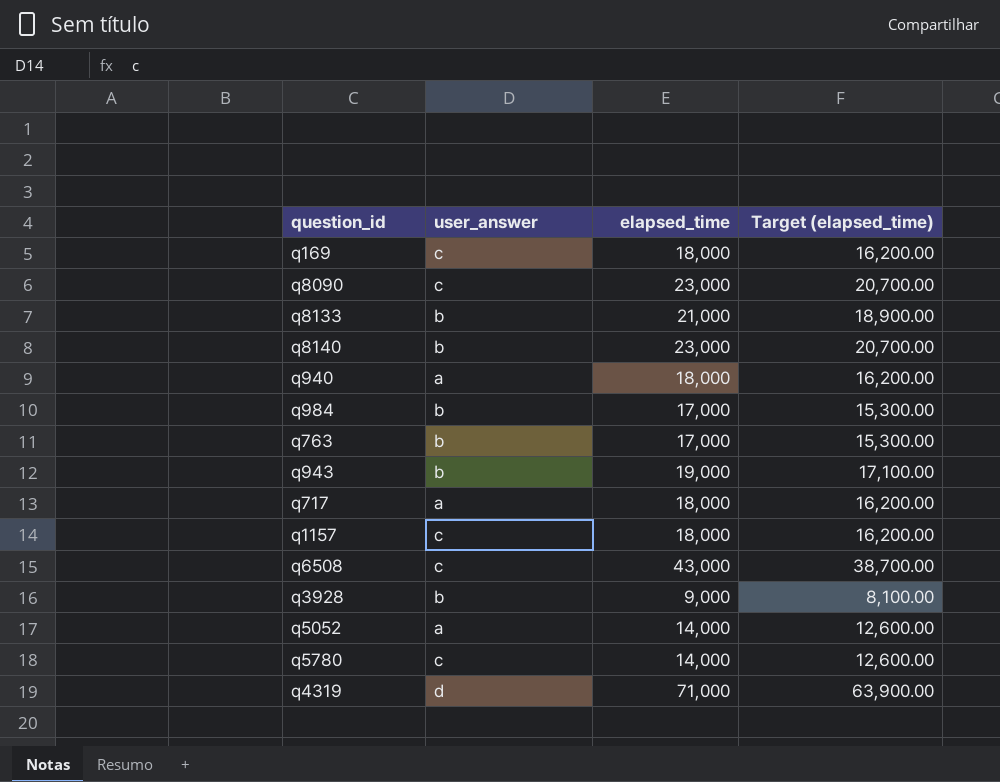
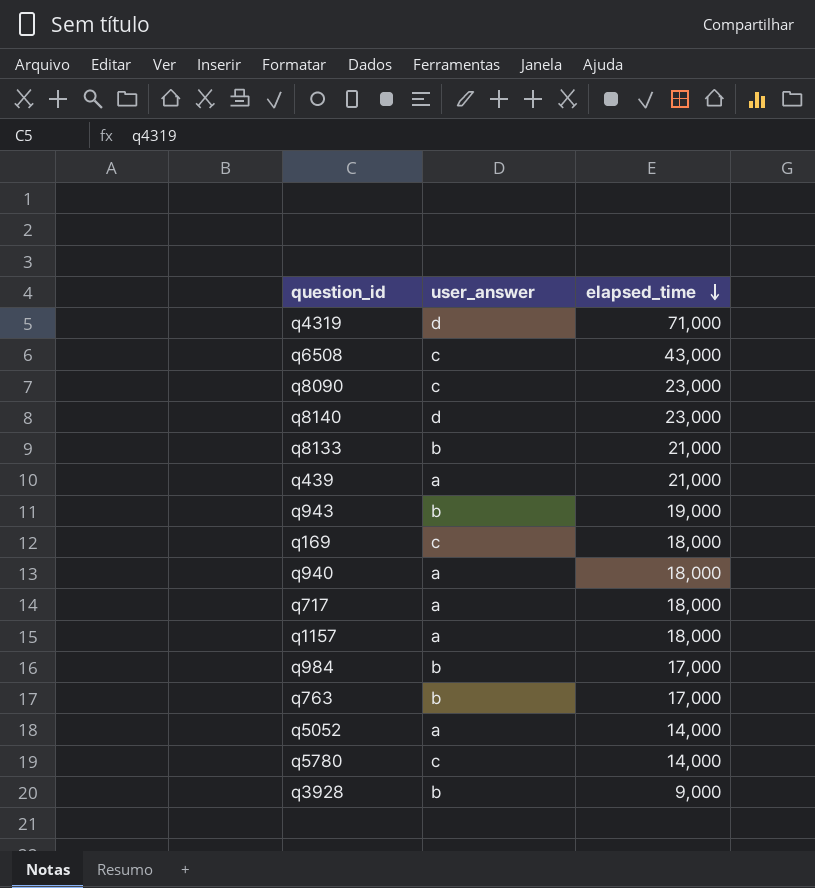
row order: none -> elapsed_time descending
column Target (elapsed_time) | formula: [elapsed_time] * 0.9 -> none
q8140 | user_answer: b -> d
row q439: none -> a | 21,000
q1157 | user_answer: c -> a

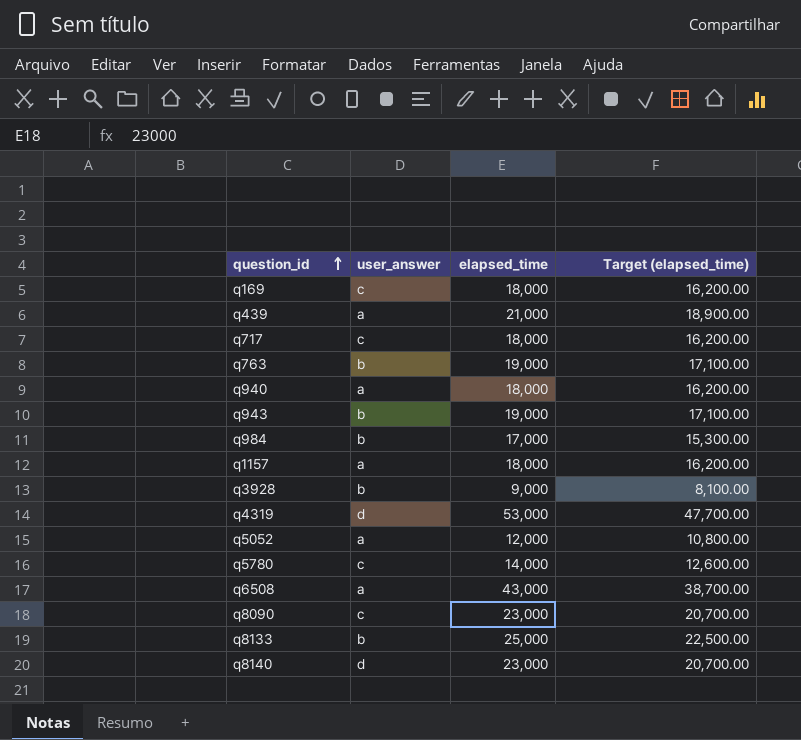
row order: elapsed_time descending -> question_id ascending
column Target (elapsed_time) | formula: none -> [elapsed_time] * 0.9
q717 | user_answer: a -> c
q763 | elapsed_time: 17,000 -> 19,000
q4319 | elapsed_time: 71,000 -> 53,000
q5052 | elapsed_time: 14,000 -> 12,000
q6508 | user_answer: c -> a
q8133 | elapsed_time: 21,000 -> 25,000

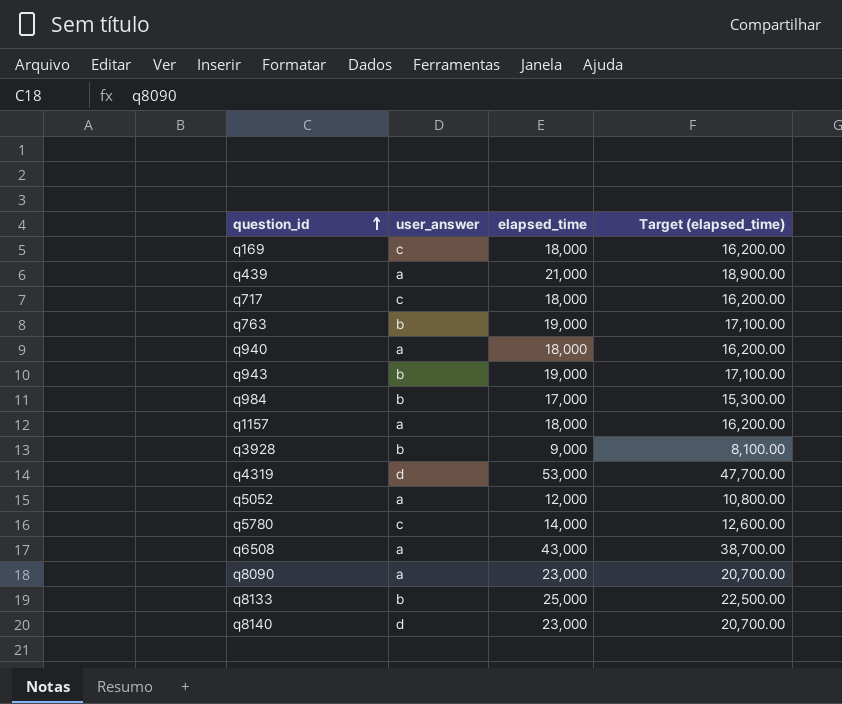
q8090 | user_answer: c -> a

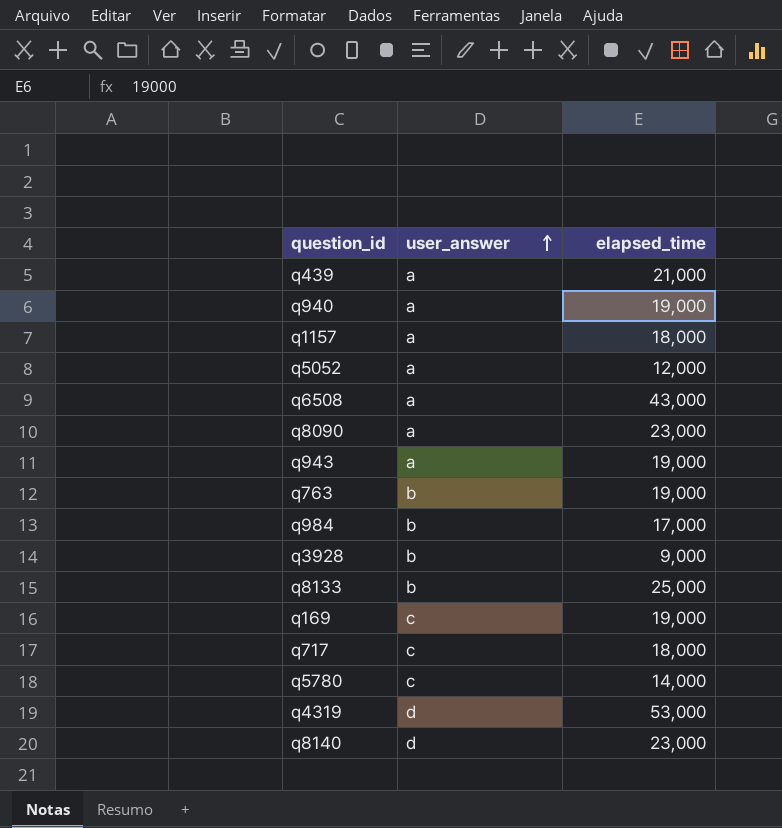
row order: question_id ascending -> user_answer ascending
column Target (elapsed_time) | formula: [elapsed_time] * 0.9 -> none
q940 | elapsed_time: 18,000 -> 19,000
q943 | user_answer: b -> a
q169 | elapsed_time: 18,000 -> 19,000

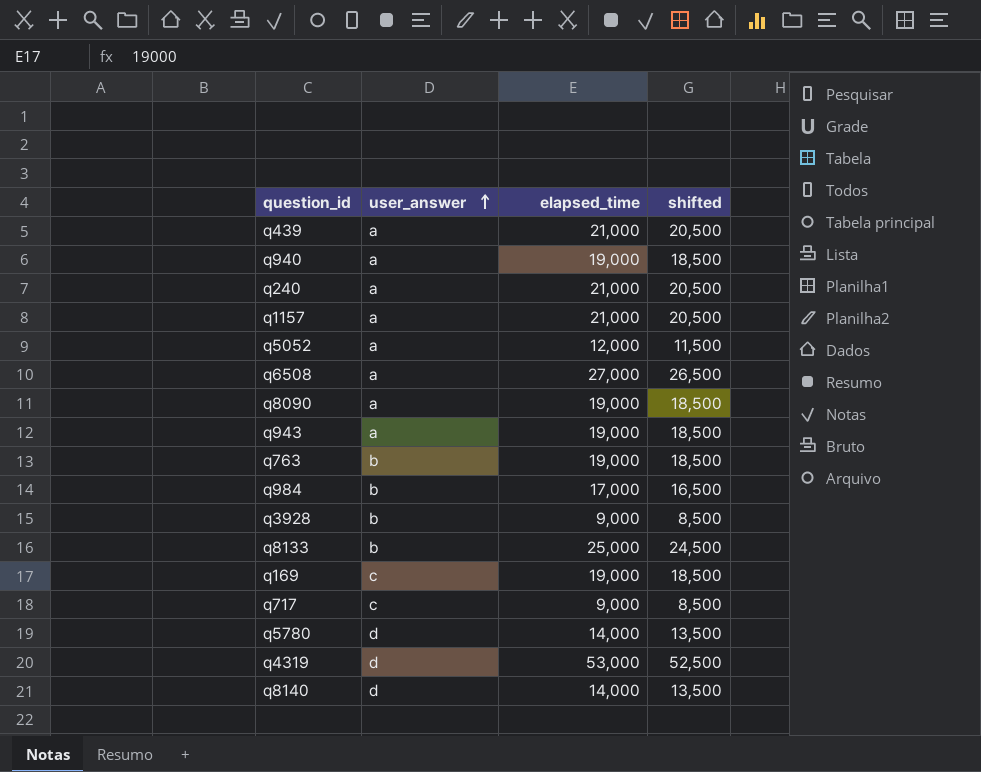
column shifted | formula: none -> [elapsed_time] - 500
row q240: none -> a | 21,000 | 20,500
q1157 | elapsed_time: 18,000 -> 21,000
q6508 | elapsed_time: 43,000 -> 27,000
q8090 | elapsed_time: 23,000 -> 19,000
q717 | elapsed_time: 18,000 -> 9,000
q5780 | user_answer: c -> d
q8140 | elapsed_time: 23,000 -> 14,000

